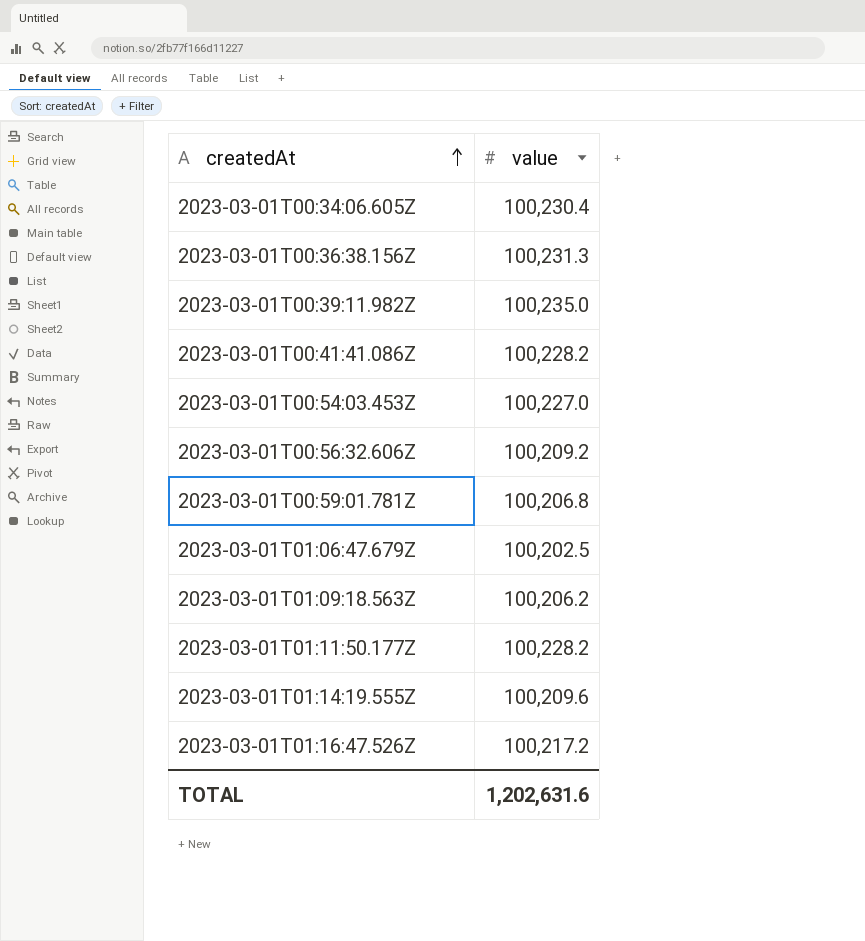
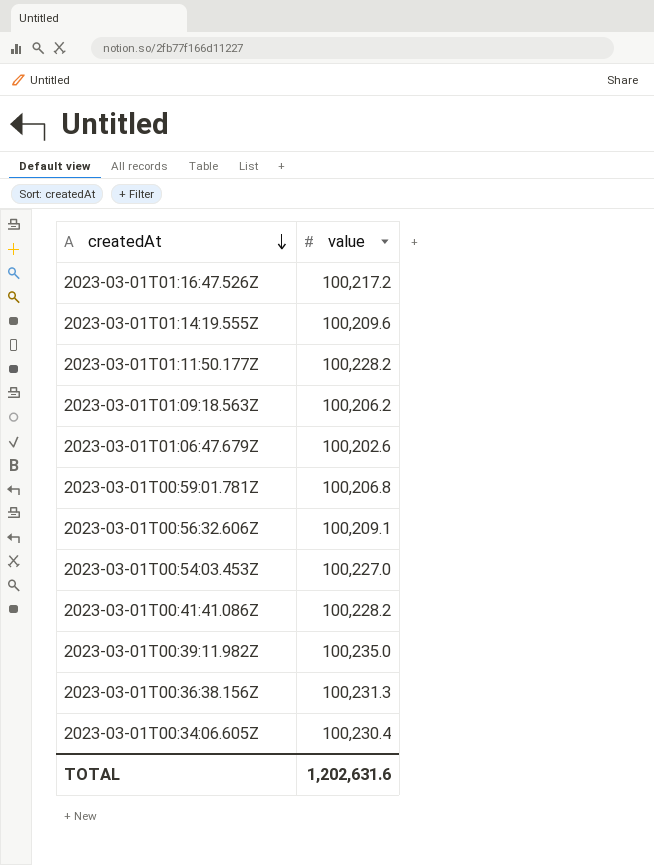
row order: createdAt ascending -> createdAt descending
2023-03-01T01:06:47.679Z | value: 100,202.5 -> 100,202.6
2023-03-01T00:56:32.606Z | value: 100,209.2 -> 100,209.1

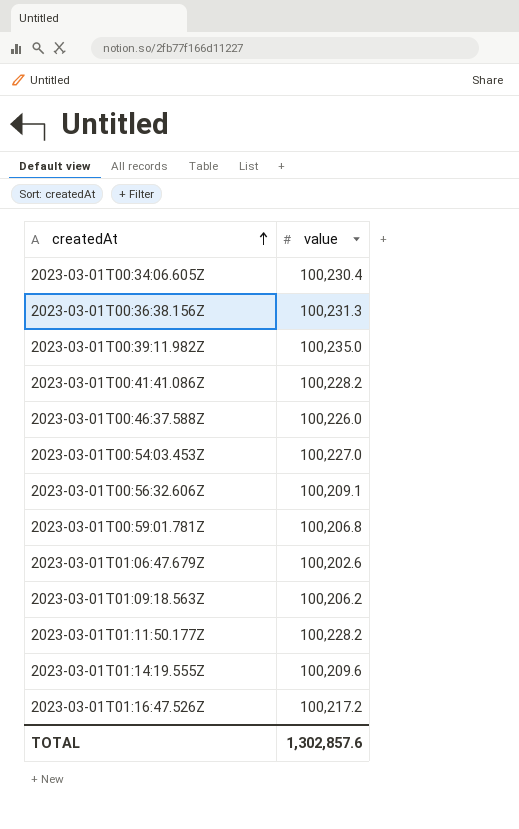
row order: createdAt descending -> createdAt ascending
row 2023-03-01T00:46:37.588Z: none -> 100,226.0
TOTAL | value: 1,202,631.6 -> 1,302,857.6

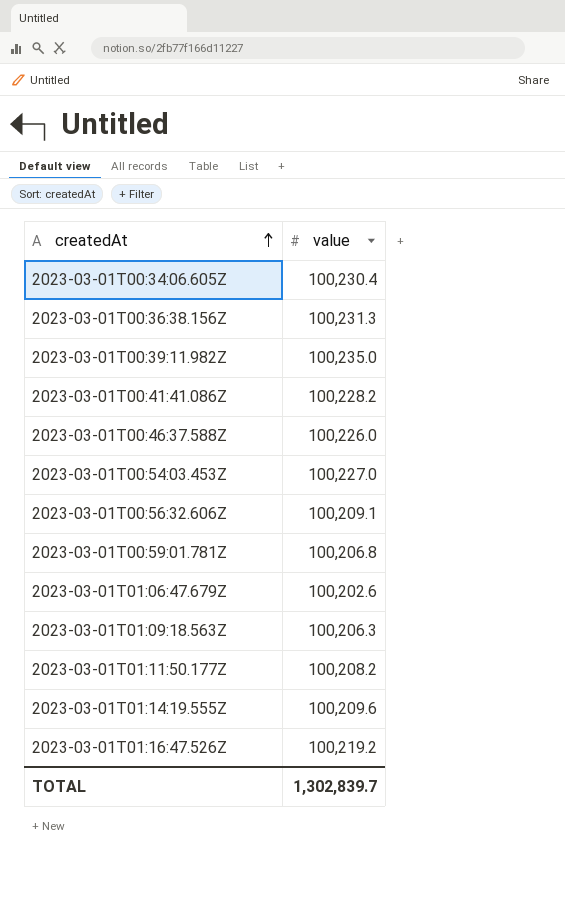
2023-03-01T01:09:18.563Z | value: 100,206.2 -> 100,206.3
2023-03-01T01:11:50.177Z | value: 100,228.2 -> 100,208.2
2023-03-01T01:16:47.526Z | value: 100,217.2 -> 100,219.2
TOTAL | value: 1,302,857.6 -> 1,302,839.7

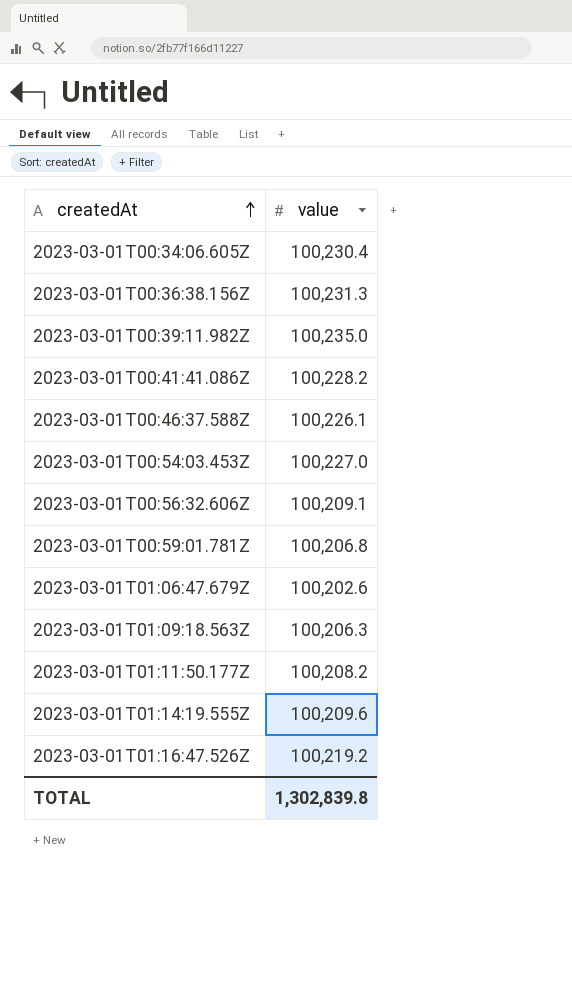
2023-03-01T00:46:37.588Z | value: 100,226.0 -> 100,226.1
TOTAL | value: 1,302,839.7 -> 1,302,839.8

